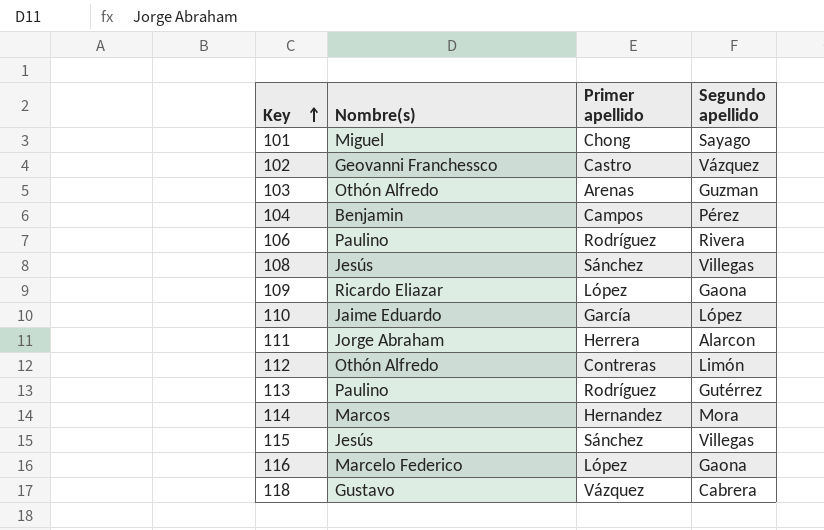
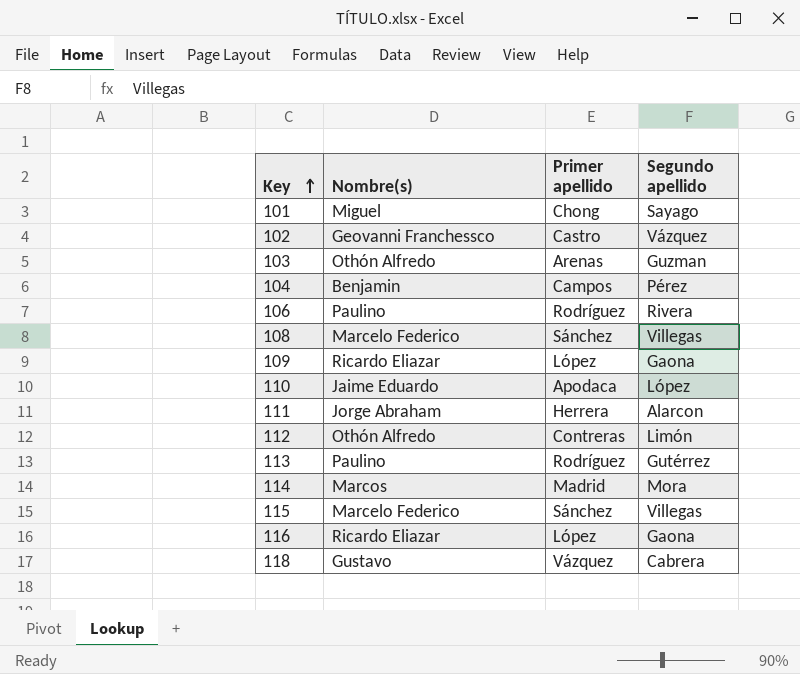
108 | Nombre(s): Jesús -> Marcelo Federico
110 | Primer apellido: García -> Apodaca
114 | Primer apellido: Hernandez -> Madrid
115 | Nombre(s): Jesús -> Marcelo Federico
116 | Nombre(s): Marcelo Federico -> Ricardo Eliazar

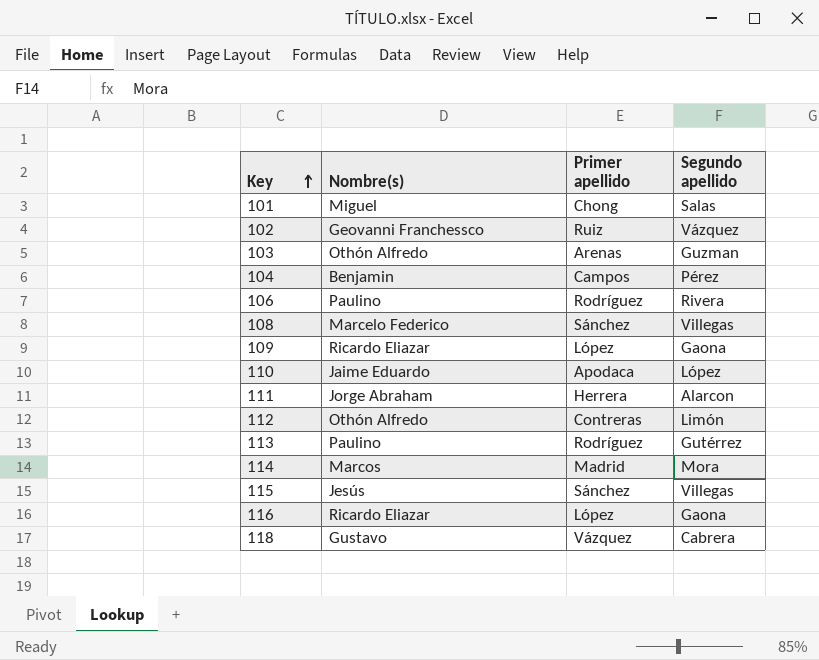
101 | Segundo apellido: Sayago -> Salas
102 | Primer apellido: Castro -> Ruiz
115 | Nombre(s): Marcelo Federico -> Jesús

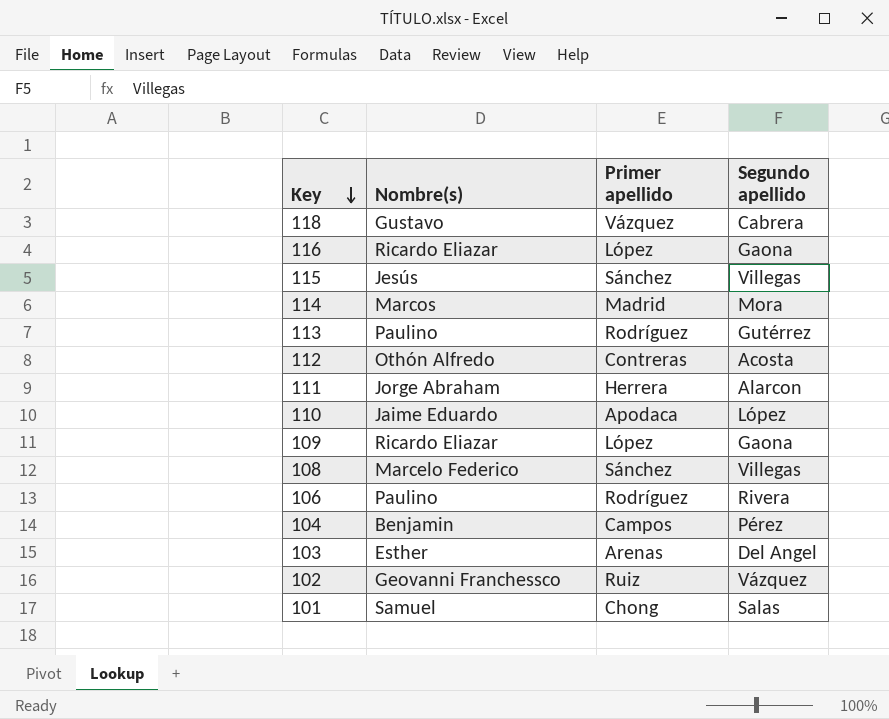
row order: Key ascending -> Key descending
112 | Segundo apellido: Limón -> Acosta
103 | Nombre(s): Othón Alfredo -> Esther
103 | Segundo apellido: Guzman -> Del Angel
101 | Nombre(s): Miguel -> Samuel

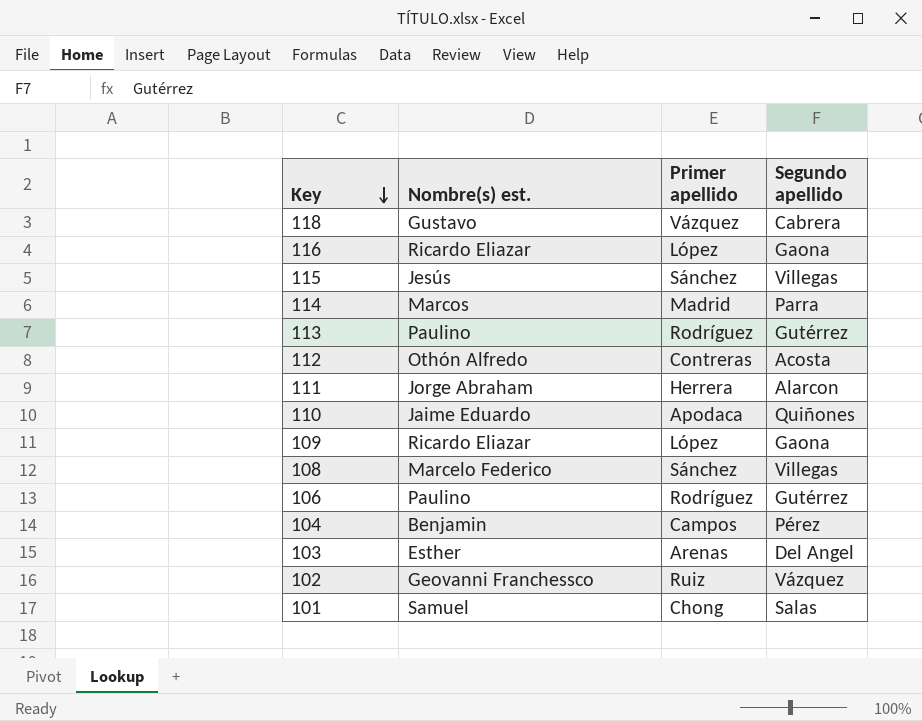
column name: Nombre(s) -> Nombre(s) est.
114 | Segundo apellido: Mora -> Parra
110 | Segundo apellido: López -> Quiñones
106 | Segundo apellido: Rivera -> Gutérrez

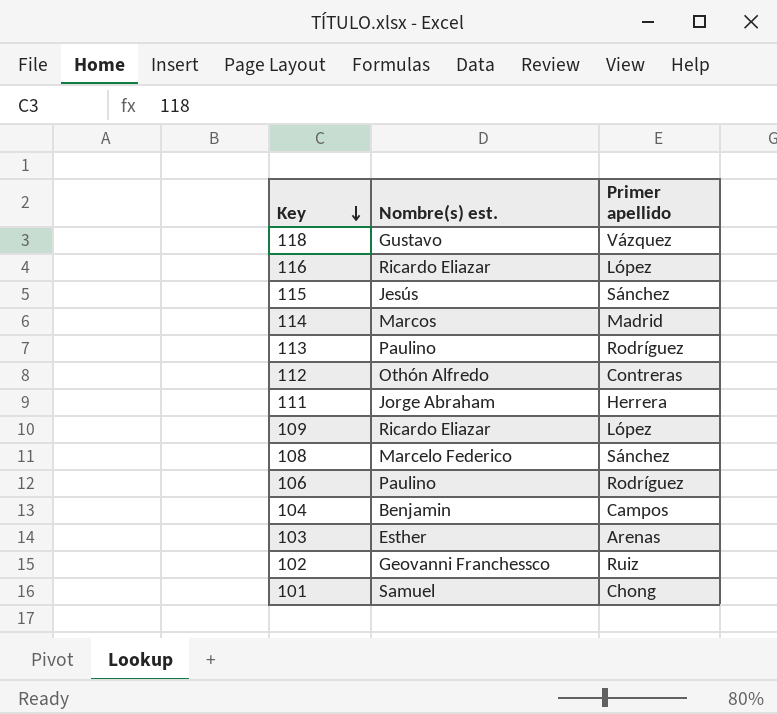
column Segundo apellido | position: 4 -> none
row 110: Jaime Eduardo | Apodaca | Quiñones -> none

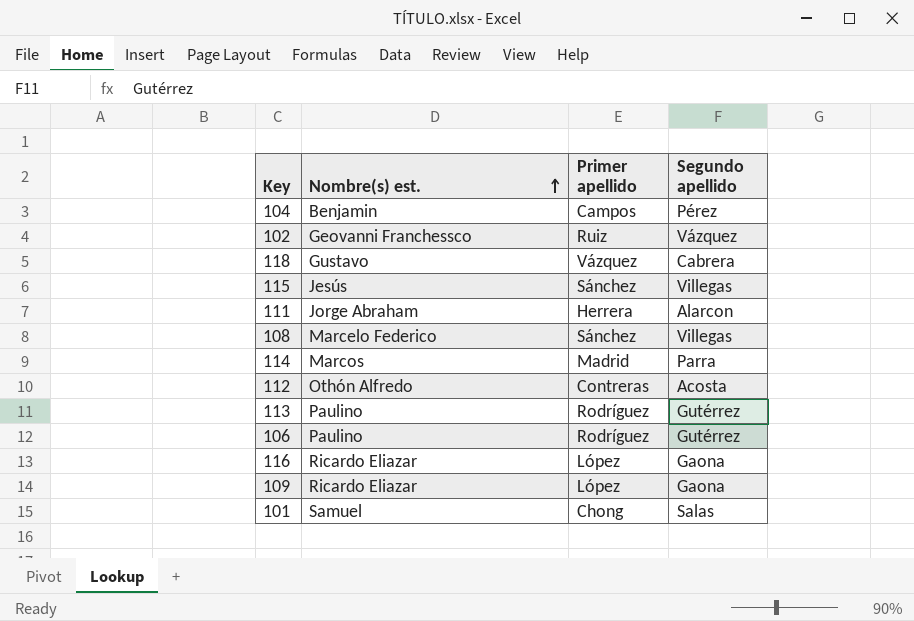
row order: Key descending -> Nombre(s) est. ascending
column Segundo apellido | position: none -> 4
row 103: Esther | Arenas -> none

